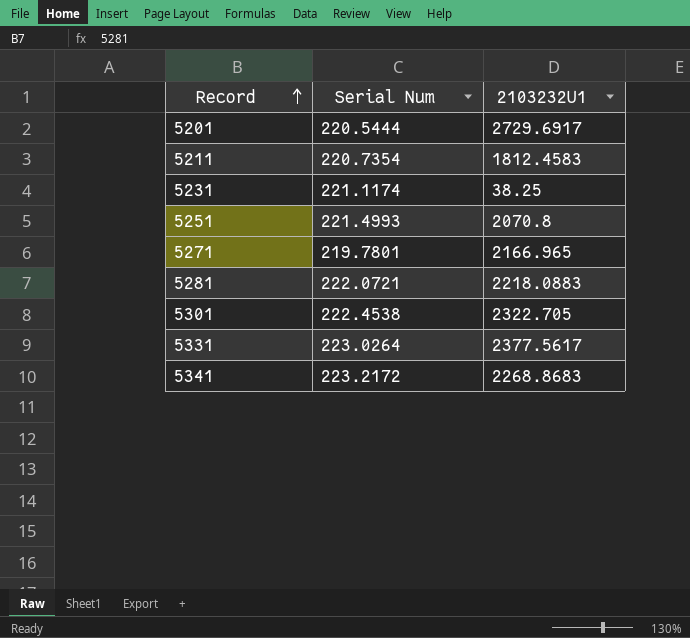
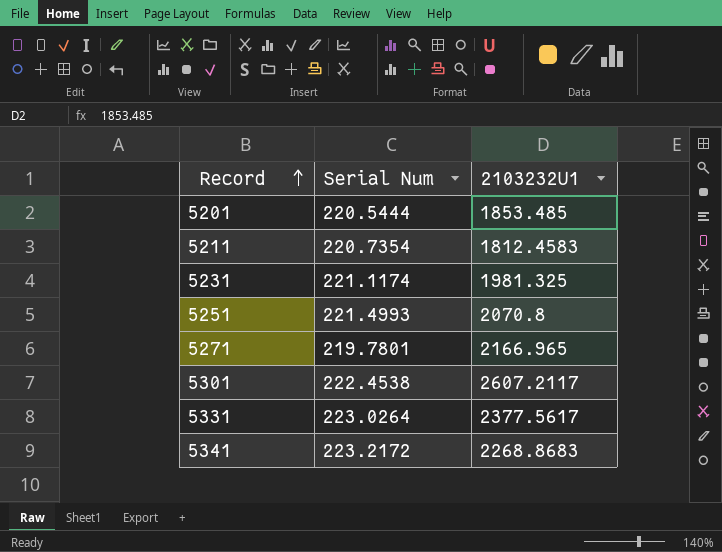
row 5281: 222.0721 | 2218.0883 -> none
5201 | 2103232U1: 2729.6917 -> 1853.485
5231 | 2103232U1: 38.25 -> 1981.325
5301 | 2103232U1: 2322.705 -> 2607.2117

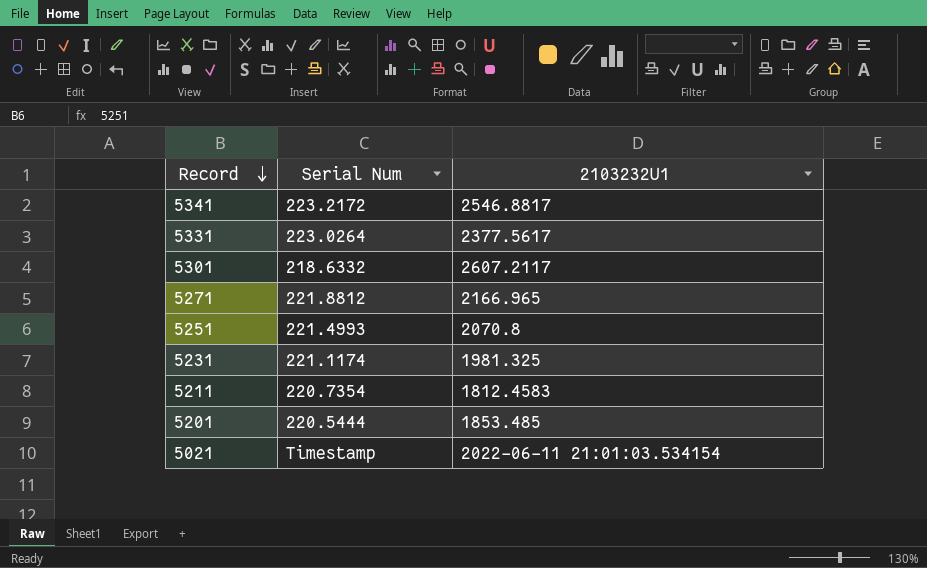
row order: Record ascending -> Record descending
5341 | 2103232U1: 2268.8683 -> 2546.8817
5301 | Serial Num: 222.4538 -> 218.6332
5271 | Serial Num: 219.7801 -> 221.8812
row 5021: none -> Timestamp | 2022-06-11 21:01:03.534154

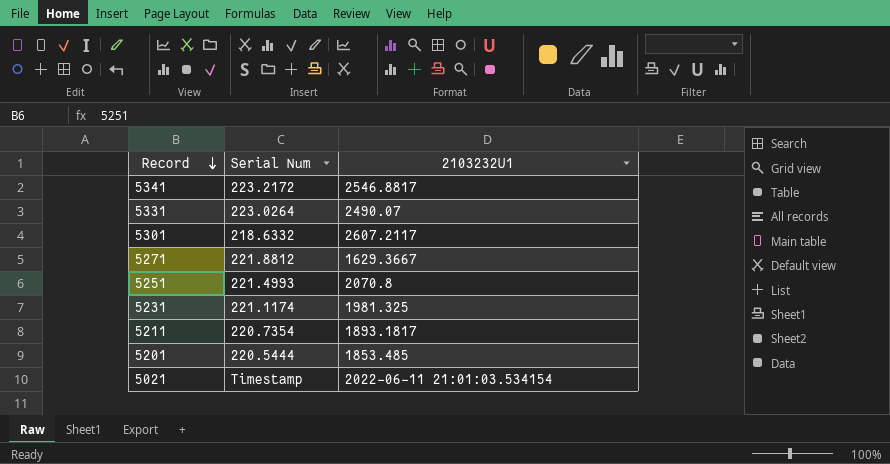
5331 | 2103232U1: 2377.5617 -> 2490.07
5271 | 2103232U1: 2166.965 -> 1629.3667
5211 | 2103232U1: 1812.4583 -> 1893.1817

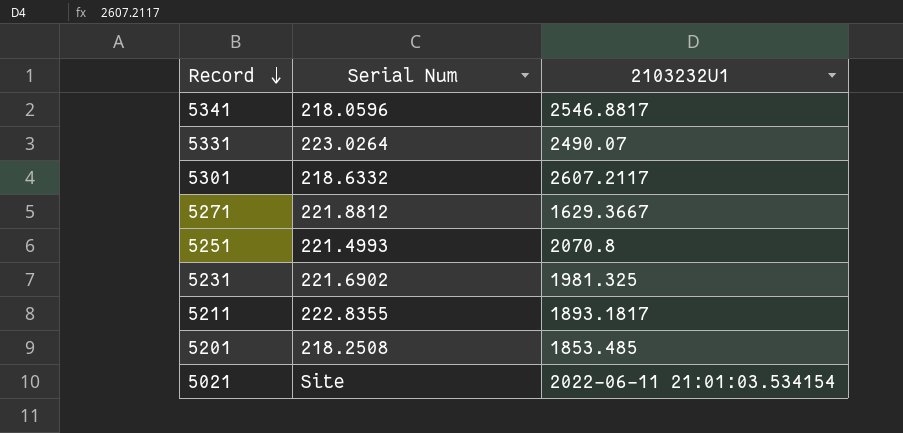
5341 | Serial Num: 223.2172 -> 218.0596
5231 | Serial Num: 221.1174 -> 221.6902
5211 | Serial Num: 220.7354 -> 222.8355
5201 | Serial Num: 220.5444 -> 218.2508
5021 | Serial Num: Timestamp -> Site

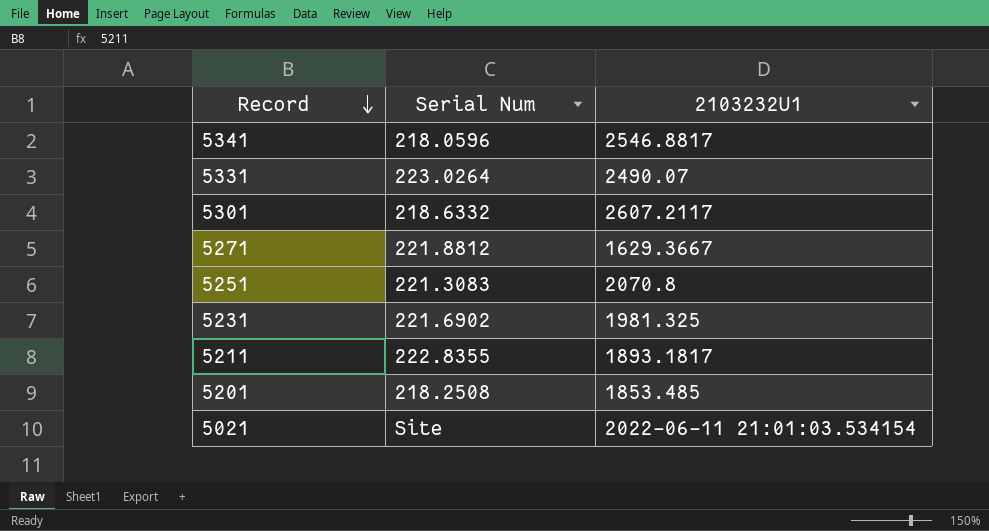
5251 | Serial Num: 221.4993 -> 221.3083

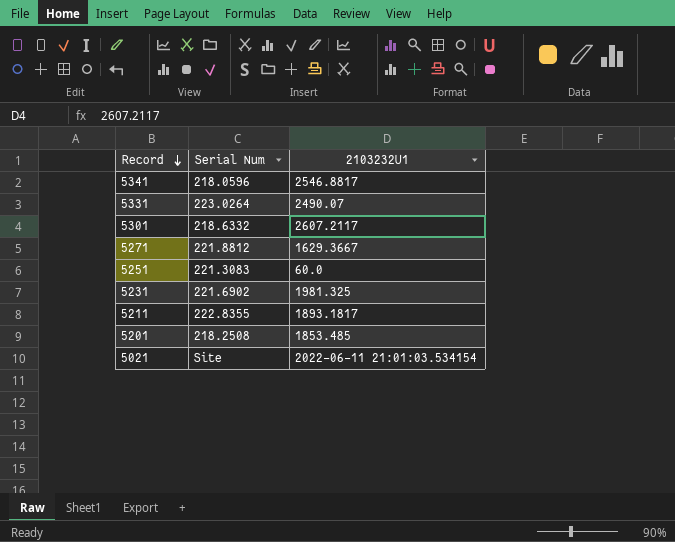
5251 | 2103232U1: 2070.8 -> 60.0

